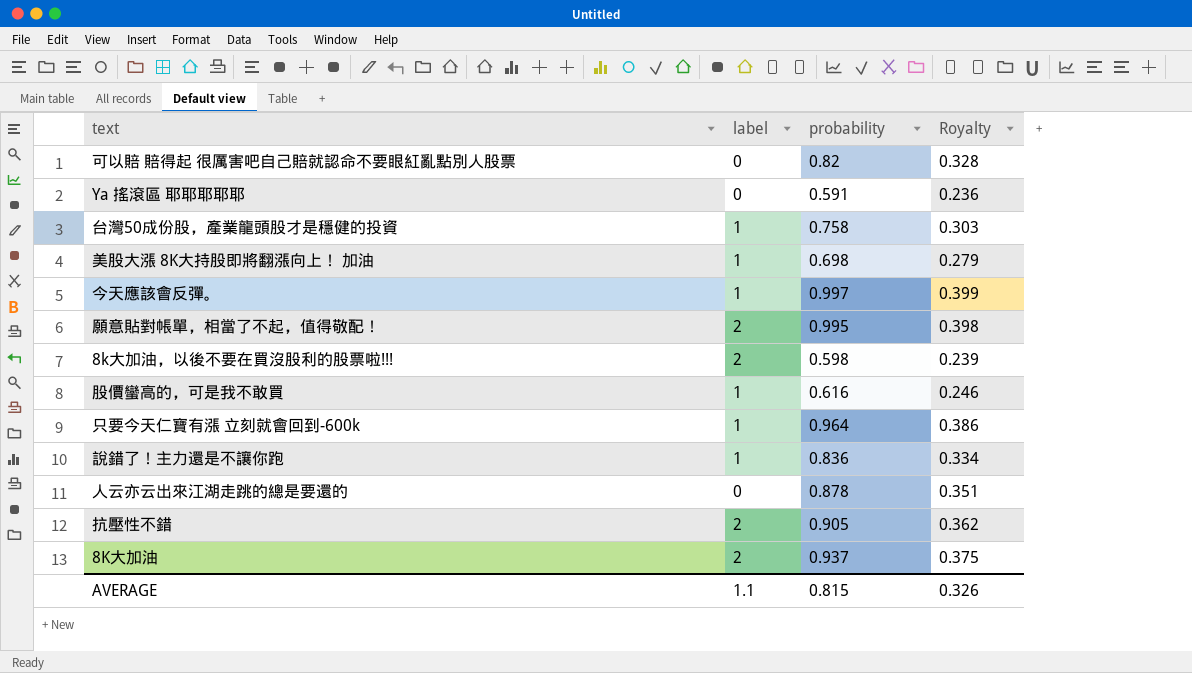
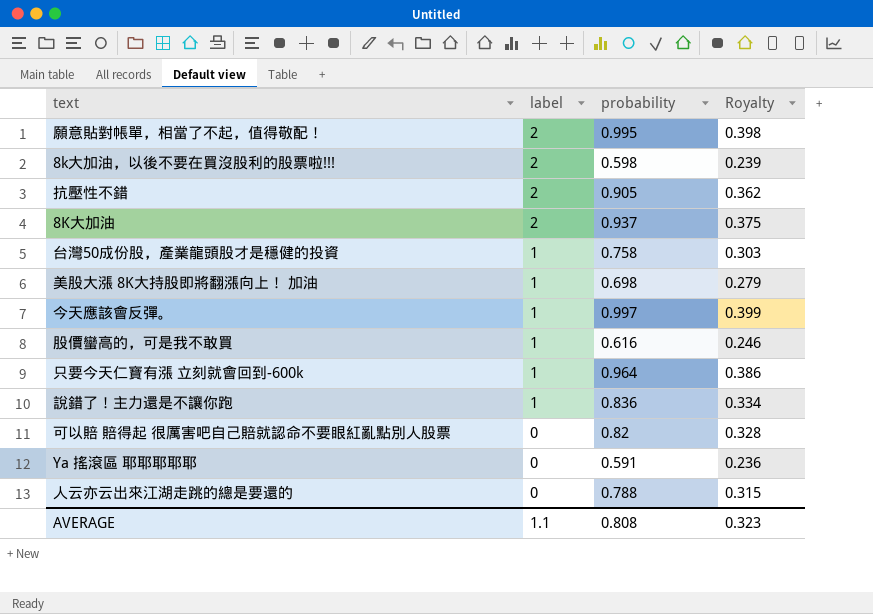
row order: none -> label descending
人云亦云出來江湖走跳的總是要還的 | probability: 0.878 -> 0.788
人云亦云出來江湖走跳的總是要還的 | Royalty: 0.351 -> 0.315
AVERAGE | probability: 0.815 -> 0.808
AVERAGE | Royalty: 0.326 -> 0.323

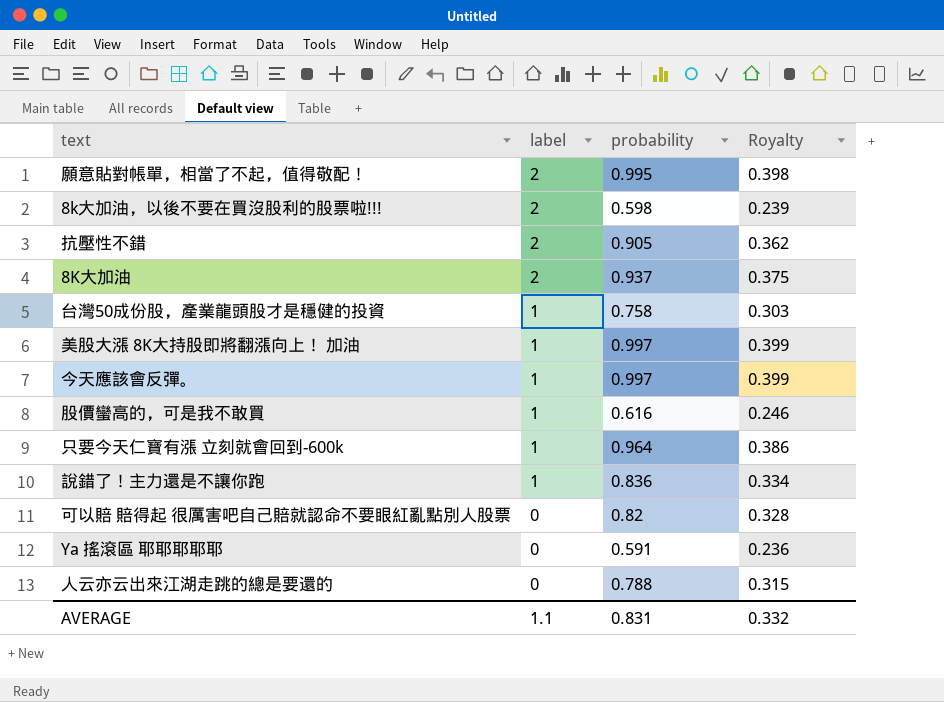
美股大漲 8K大持股即將翻漲向上！ 加油 | probability: 0.698 -> 0.997
美股大漲 8K大持股即將翻漲向上！ 加油 | Royalty: 0.279 -> 0.399
AVERAGE | probability: 0.808 -> 0.831
AVERAGE | Royalty: 0.323 -> 0.332

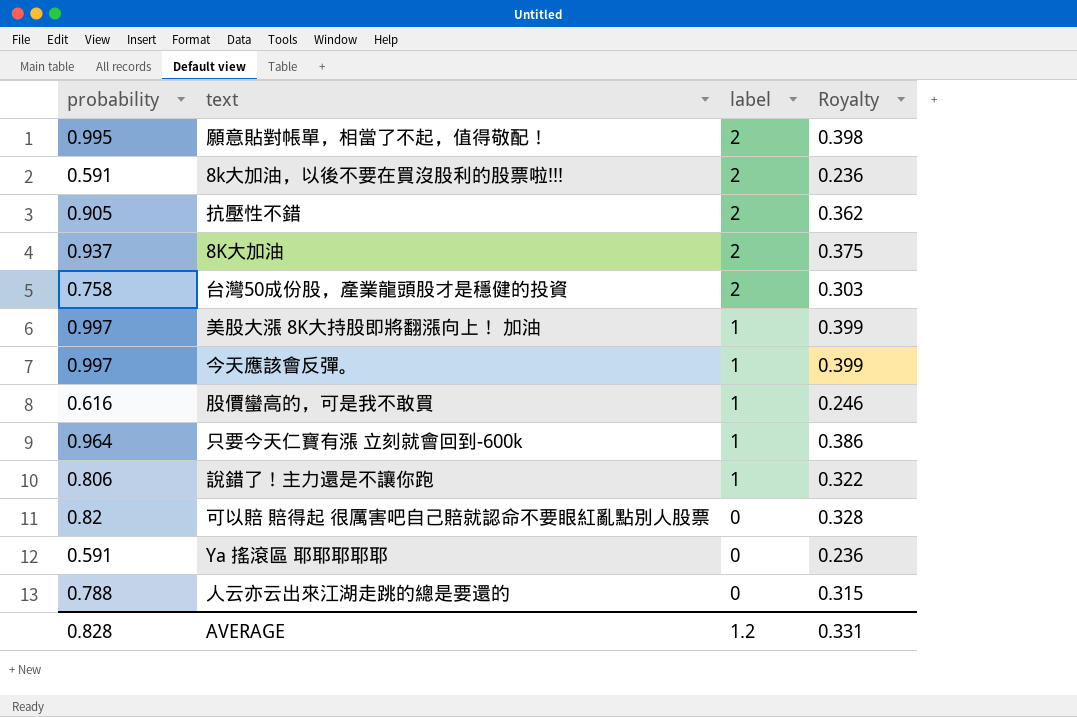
column probability | position: 3 -> 1
8k大加油，以後不要在買沒股利的股票啦!!! | probability: 0.598 -> 0.591
8k大加油，以後不要在買沒股利的股票啦!!! | Royalty: 0.239 -> 0.236
台灣50成份股，產業龍頭股才是穩健的投資 | label: 1 -> 2
說錯了！主力還是不讓你跑 | probability: 0.836 -> 0.806
說錯了！主力還是不讓你跑 | Royalty: 0.334 -> 0.322
AVERAGE | probability: 0.831 -> 0.828
AVERAGE | label: 1.1 -> 1.2
AVERAGE | Royalty: 0.332 -> 0.331

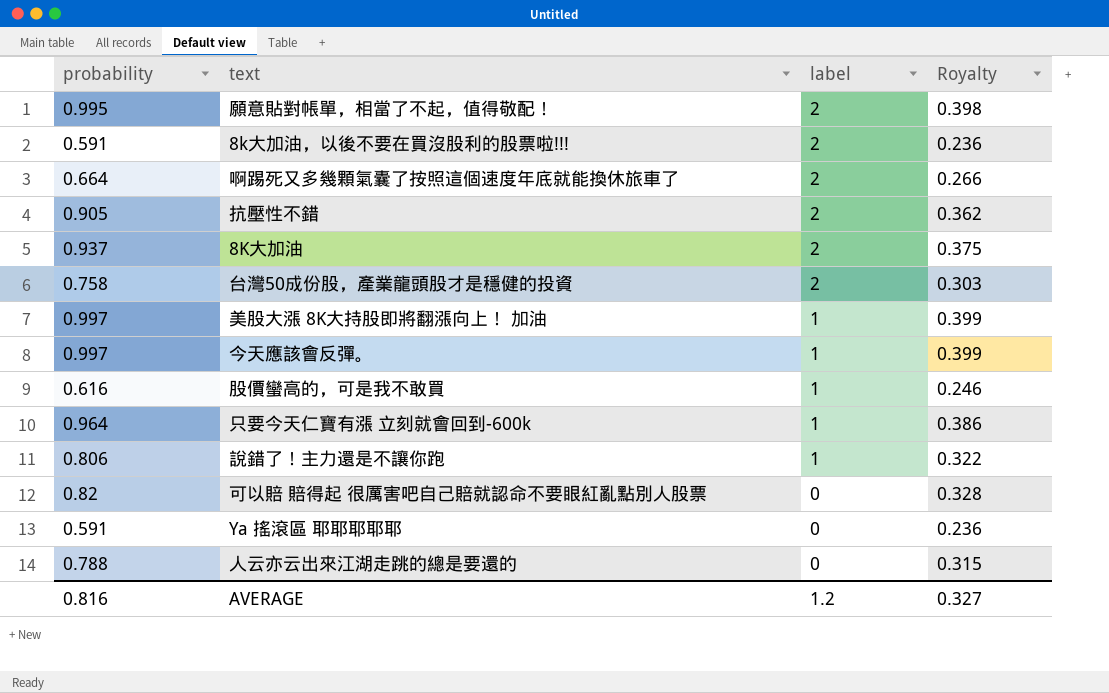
row 啊踢死又多幾顆氣囊了按照這個速度年底就能換休旅車了: none -> 0.664 | 2 | 0.266
AVERAGE | probability: 0.828 -> 0.816
AVERAGE | Royalty: 0.331 -> 0.327

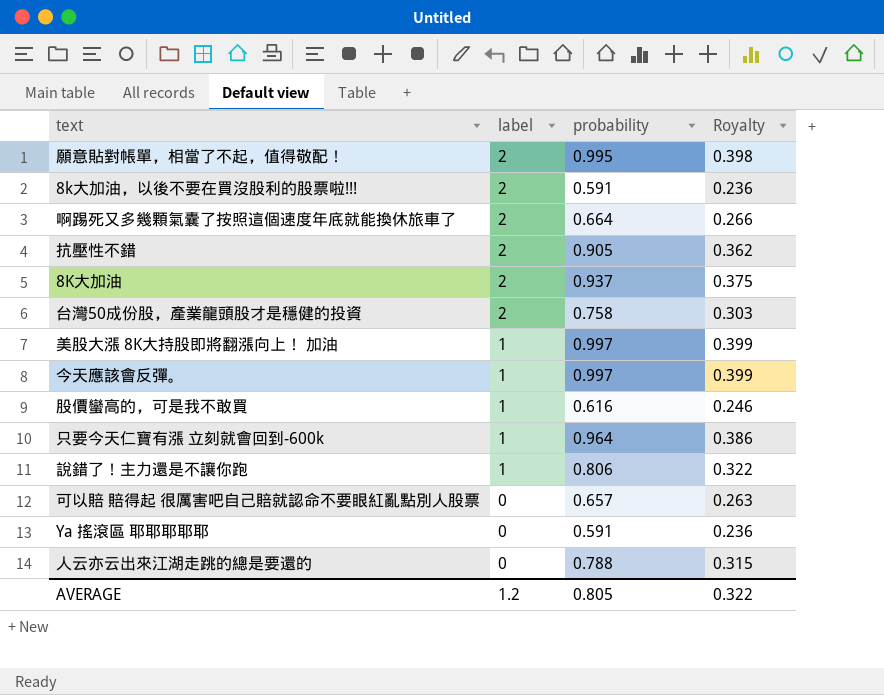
column probability | position: 1 -> 3
可以賠 賠得起 很厲害吧自己賠就認命不要眼紅亂點別人股票 | probability: 0.82 -> 0.657
可以賠 賠得起 很厲害吧自己賠就認命不要眼紅亂點別人股票 | Royalty: 0.328 -> 0.263
AVERAGE | probability: 0.816 -> 0.805
AVERAGE | Royalty: 0.327 -> 0.322

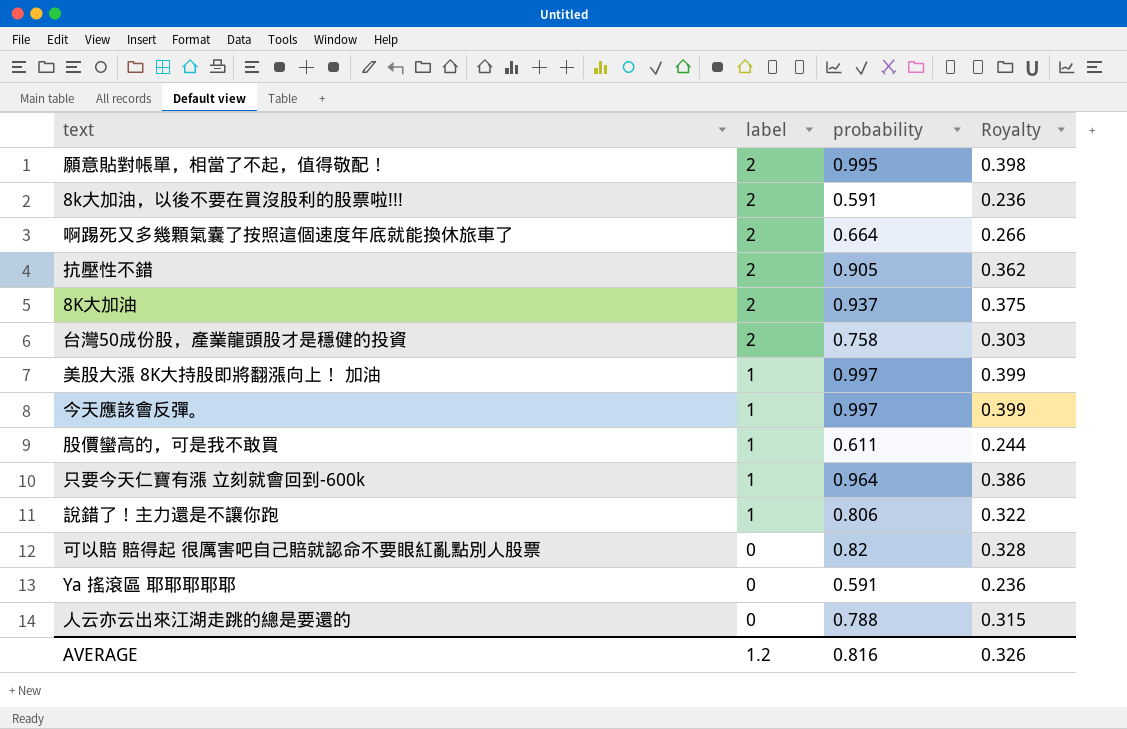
股價蠻高的，可是我不敢買 | probability: 0.616 -> 0.611
股價蠻高的，可是我不敢買 | Royalty: 0.246 -> 0.244
可以賠 賠得起 很厲害吧自己賠就認命不要眼紅亂點別人股票 | probability: 0.657 -> 0.82
可以賠 賠得起 很厲害吧自己賠就認命不要眼紅亂點別人股票 | Royalty: 0.263 -> 0.328
AVERAGE | probability: 0.805 -> 0.816
AVERAGE | Royalty: 0.322 -> 0.326

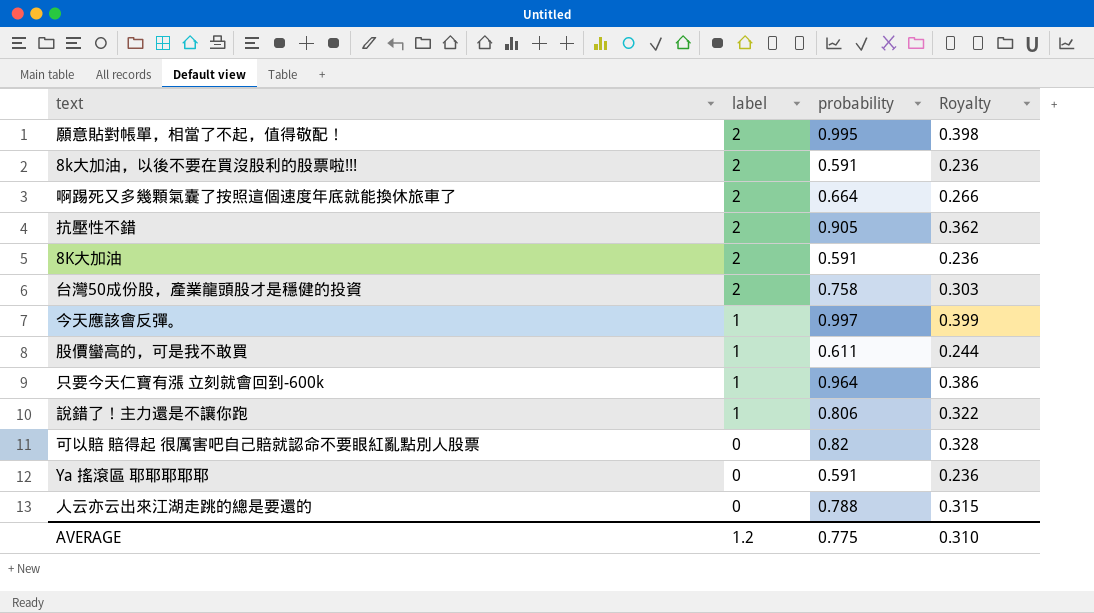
row 美股大漲 8K大持股即將翻漲向上！ 加油: 1 | 0.997 | 0.399 -> none
8K大加油 | probability: 0.937 -> 0.591
8K大加油 | Royalty: 0.375 -> 0.236
AVERAGE | probability: 0.816 -> 0.775
AVERAGE | Royalty: 0.326 -> 0.310

